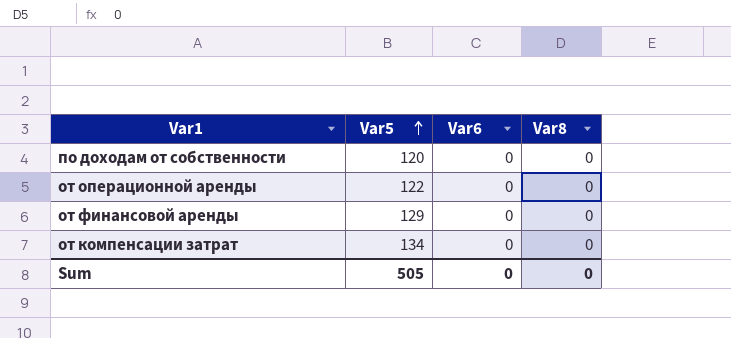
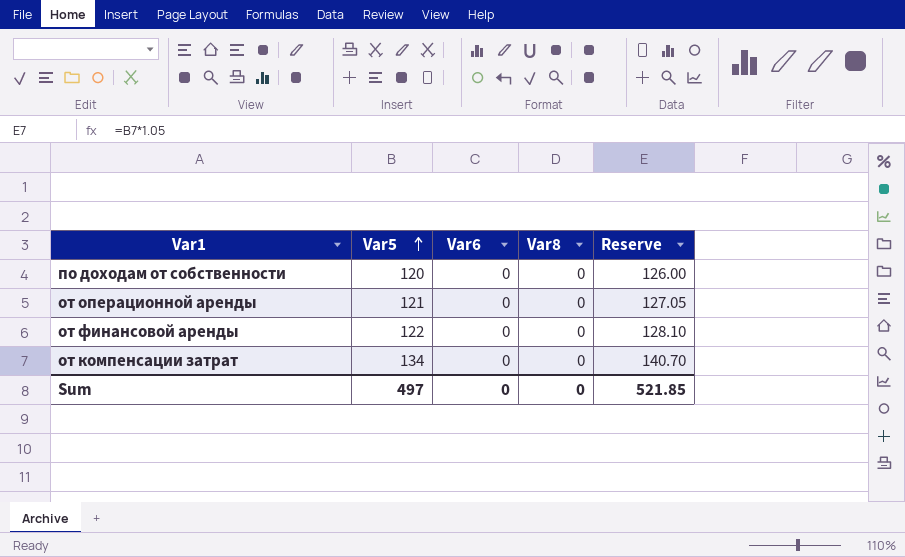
column Reserve | formula: none -> [Var5] * 1.05
от операционной аренды | Var5: 122 -> 121
от финансовой аренды | Var5: 129 -> 122
Sum | Var5: 505 -> 497

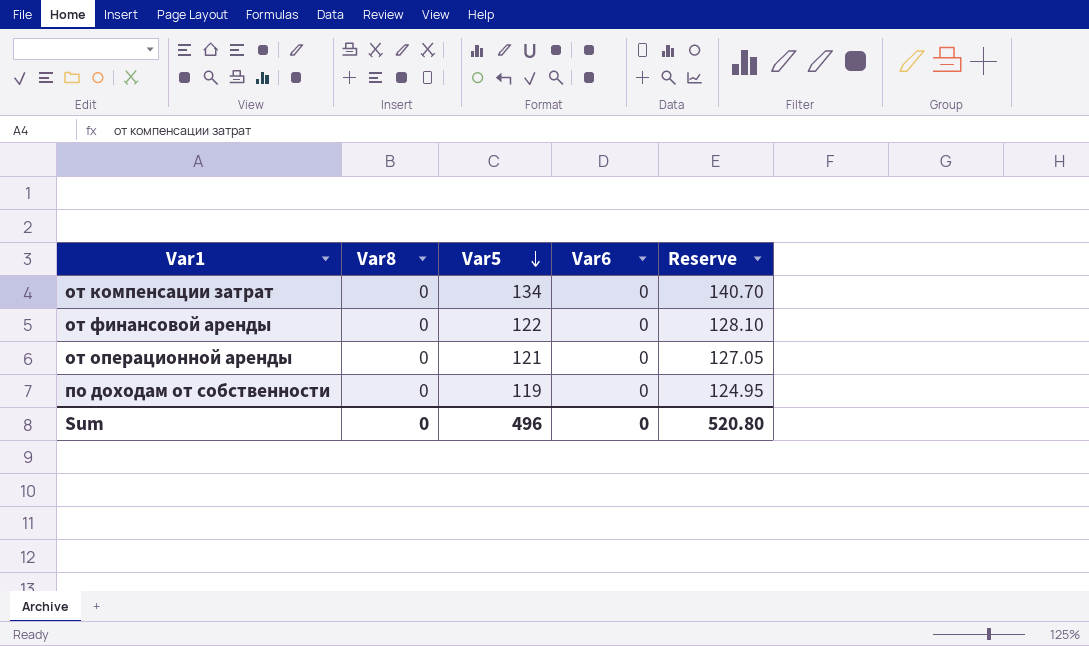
row order: Var5 ascending -> Var5 descending
column Var8 | position: 4 -> 2
по доходам от собственности | Var5: 120 -> 119
по доходам от собственности | Reserve: 126.00 -> 124.95
Sum | Var5: 497 -> 496
Sum | Reserve: 521.85 -> 520.80

